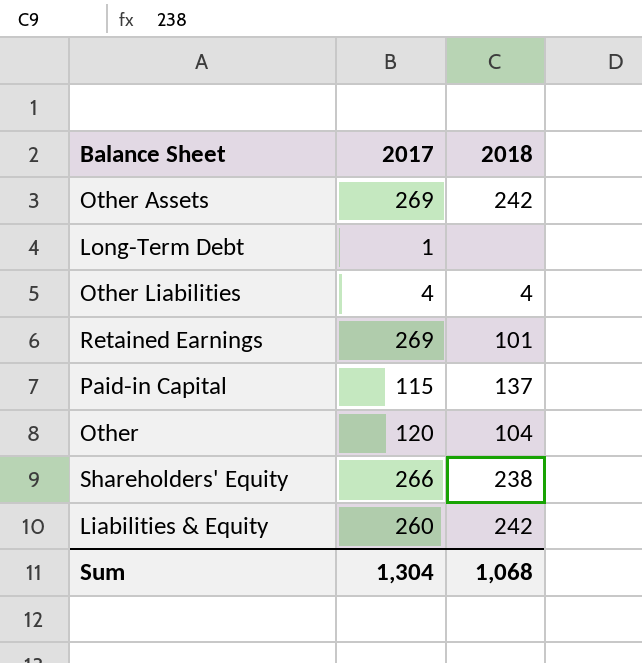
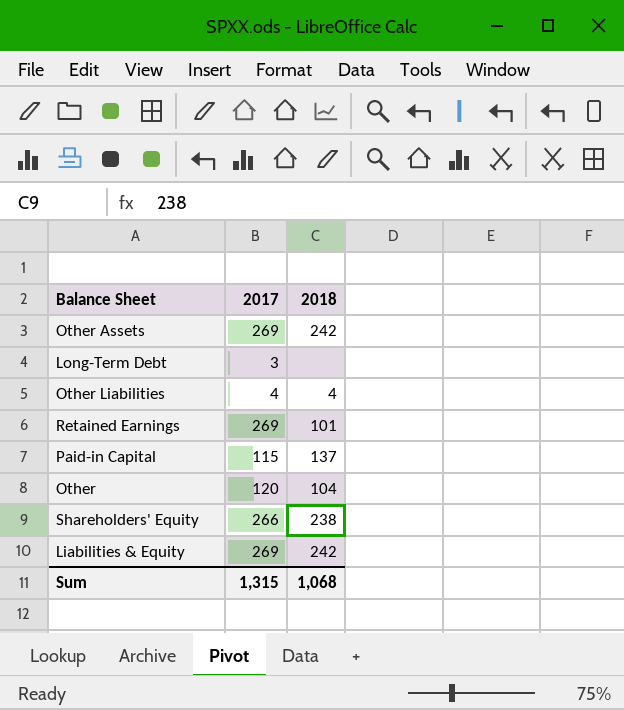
Long-Term Debt | 2017: 1 -> 3
Liabilities & Equity | 2017: 260 -> 269
Sum | 2017: 1,304 -> 1,315

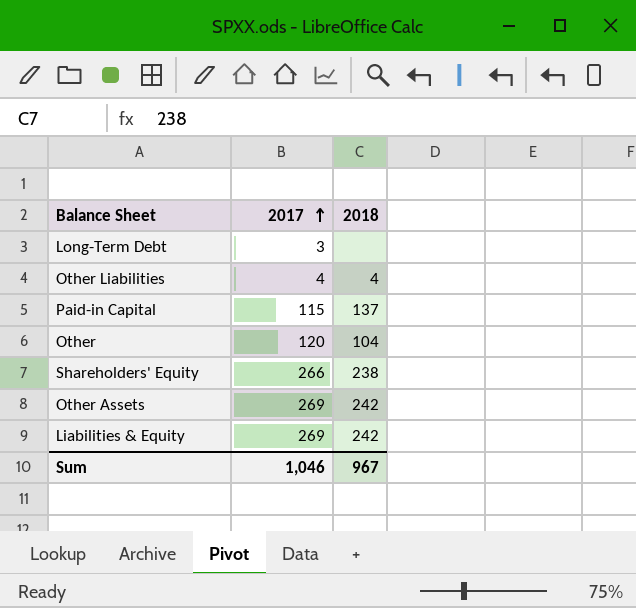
row order: none -> 2017 ascending
row Retained Earnings: 269 | 101 -> none
Sum | 2017: 1,315 -> 1,046
Sum | 2018: 1,068 -> 967

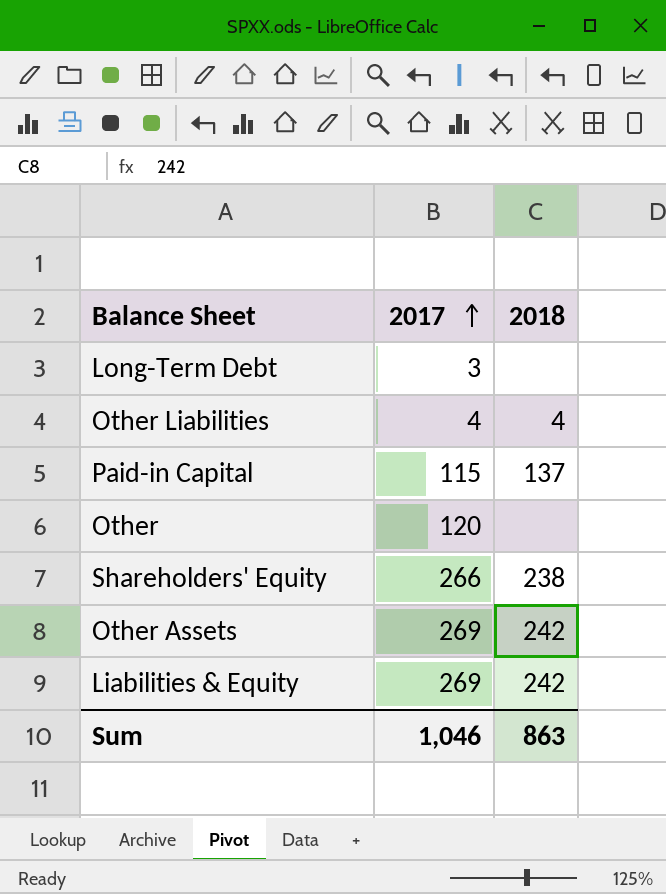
Other | 2018: 104 -> none
Sum | 2018: 967 -> 863

